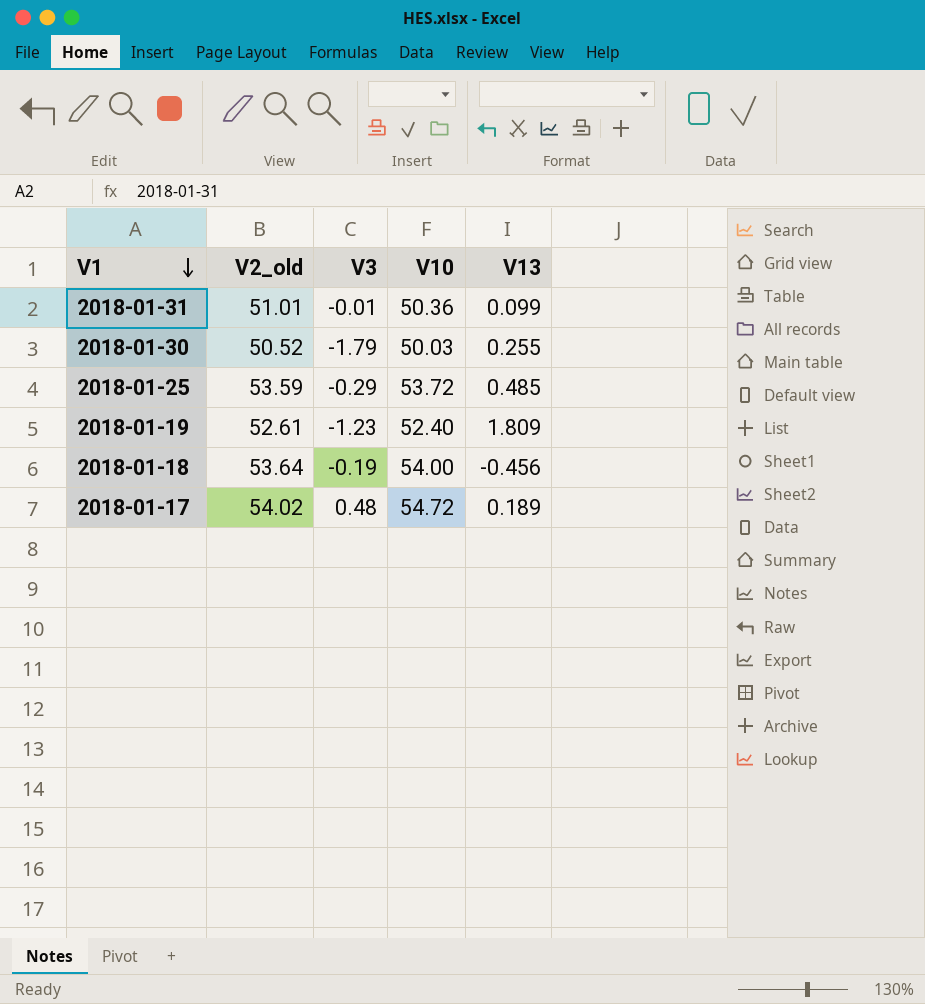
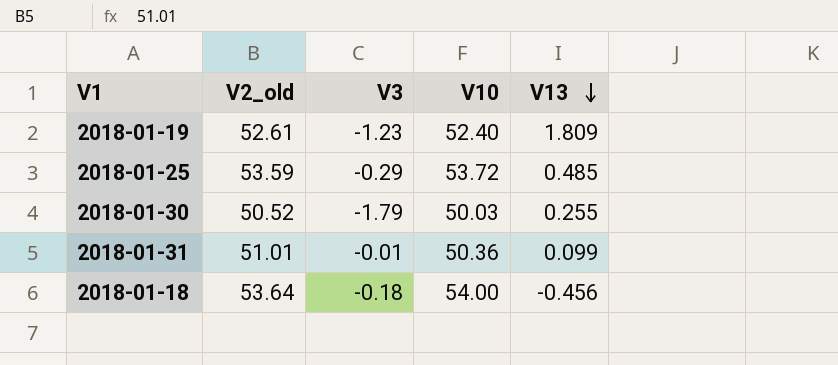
row order: V1 descending -> V13 descending
row 2018-01-17: 54.02 | 0.48 | 54.72 | 0.189 -> none
2018-01-18 | V3: -0.19 -> -0.18

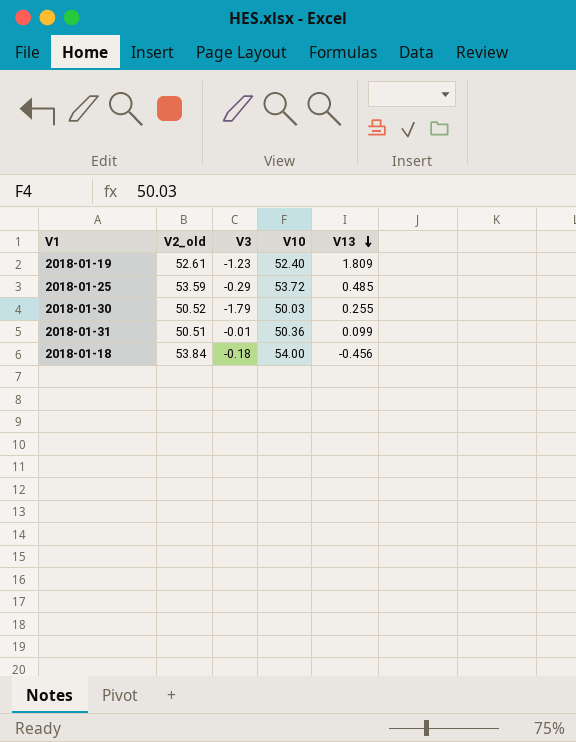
2018-01-31 | V2_old: 51.01 -> 50.51
2018-01-18 | V2_old: 53.64 -> 53.84

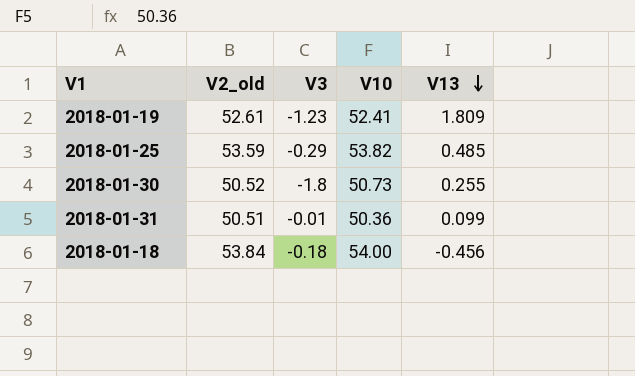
2018-01-19 | V10: 52.40 -> 52.41
2018-01-25 | V10: 53.72 -> 53.82
2018-01-30 | V3: -1.79 -> -1.8
2018-01-30 | V10: 50.03 -> 50.73

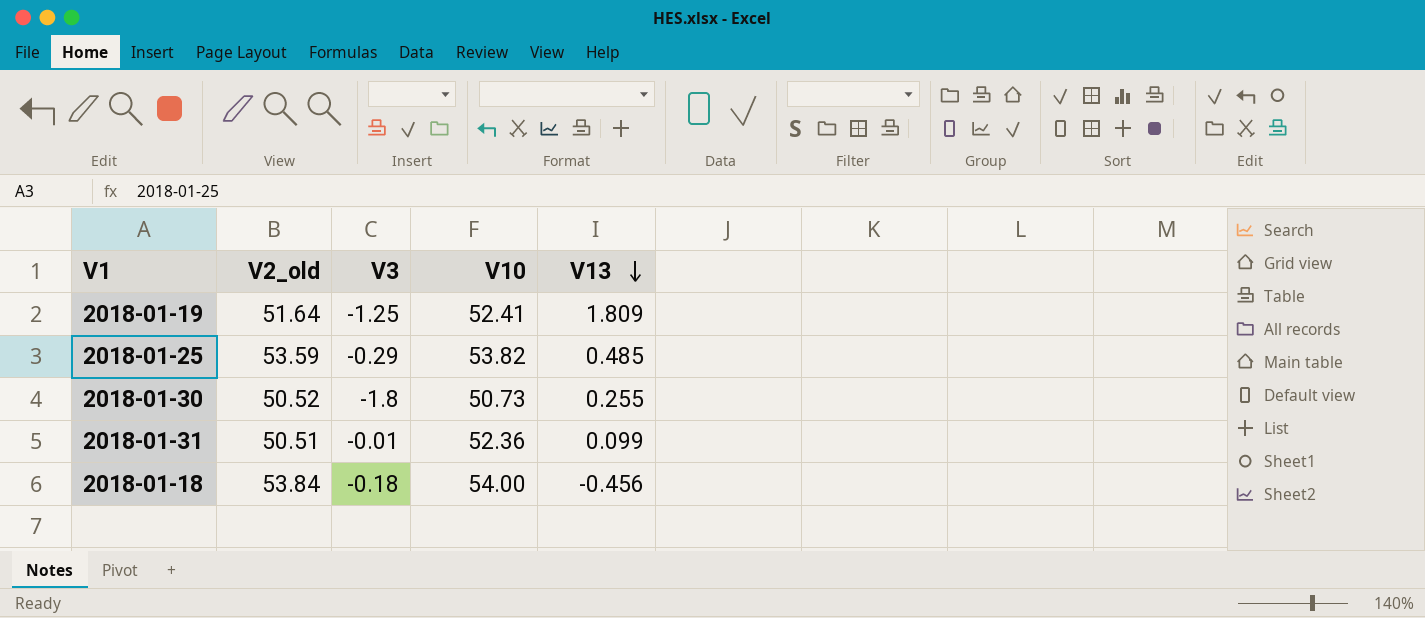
2018-01-19 | V2_old: 52.61 -> 51.64
2018-01-19 | V3: -1.23 -> -1.25
2018-01-31 | V10: 50.36 -> 52.36

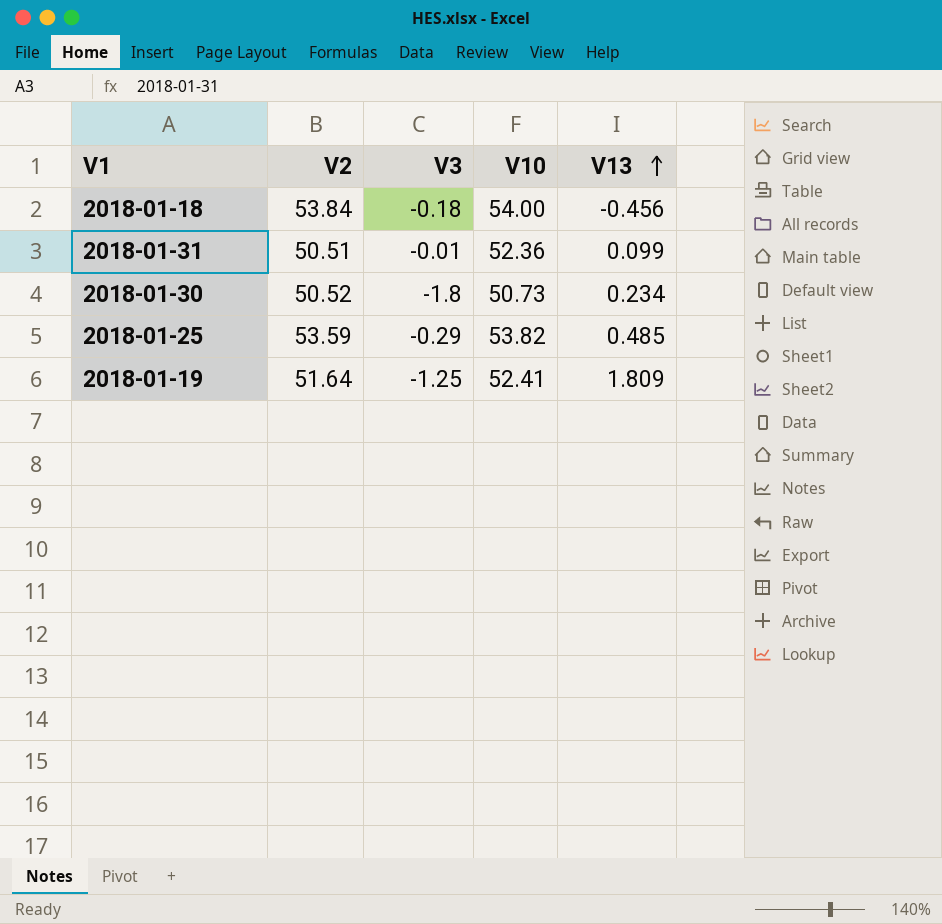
row order: V13 descending -> V13 ascending
column name: V2_old -> V2
2018-01-30 | V13: 0.255 -> 0.234

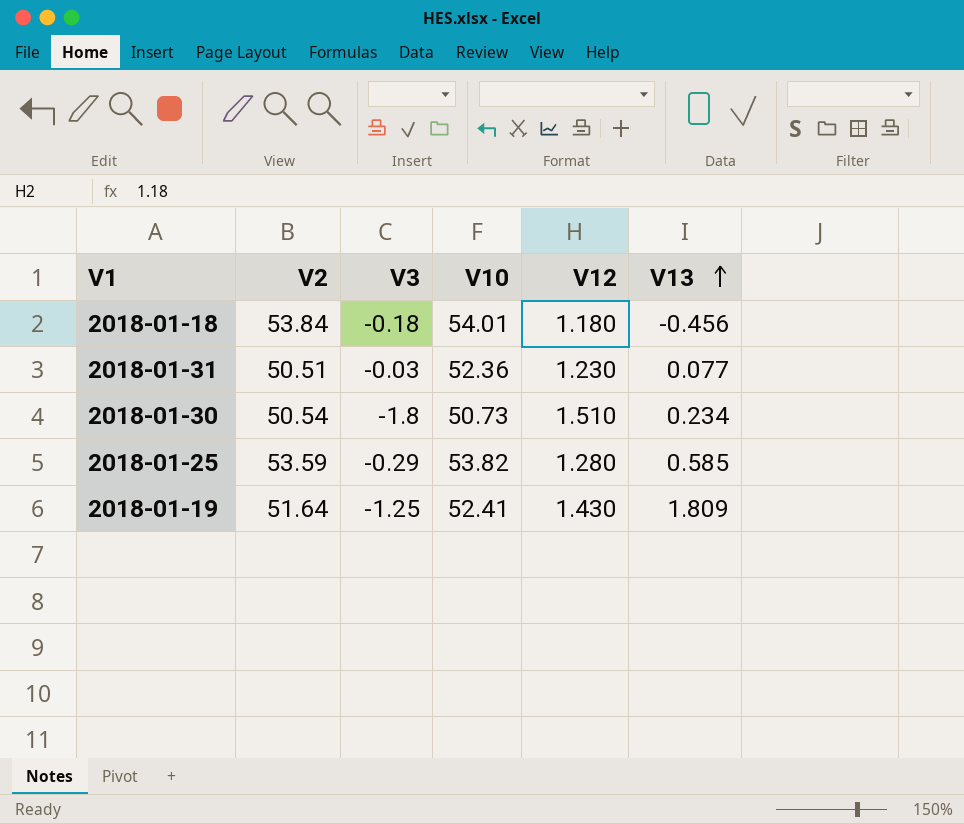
column V12 | position: none -> 5
2018-01-18 | V10: 54.00 -> 54.01
2018-01-31 | V3: -0.01 -> -0.03
2018-01-31 | V13: 0.099 -> 0.077
2018-01-30 | V2: 50.52 -> 50.54
2018-01-25 | V13: 0.485 -> 0.585

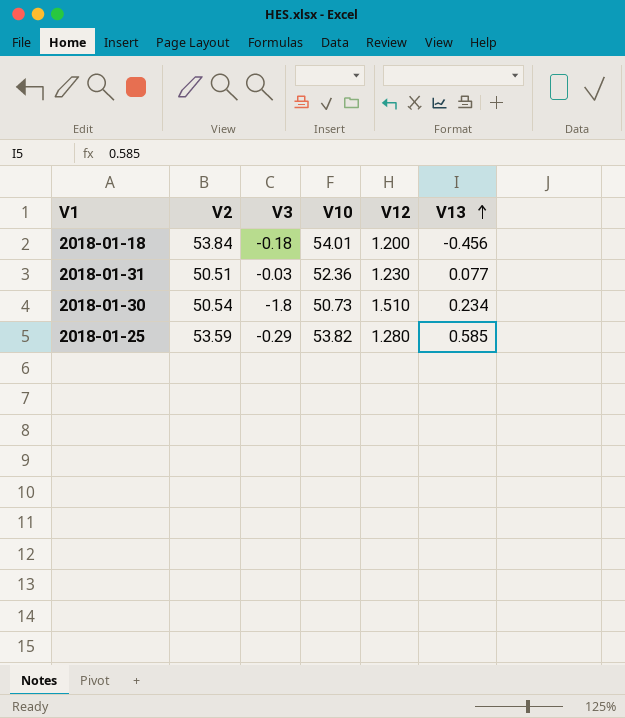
row 2018-01-19: 51.64 | -1.25 | 52.41 | 1.430 | 1.809 -> none
2018-01-18 | V12: 1.180 -> 1.200

